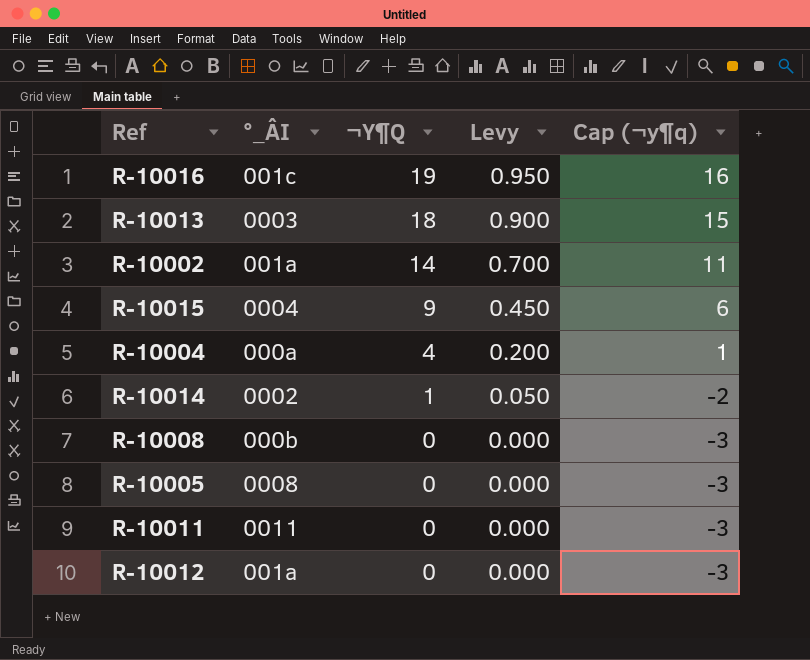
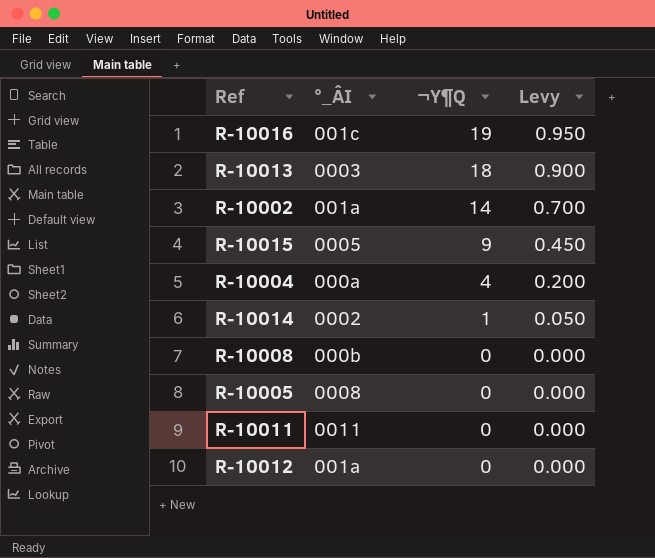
column Cap (¬y¶q) | formula: [¬Y¶Q] - 3 -> none
R-10015 | °_ÂI: 0004 -> 0005

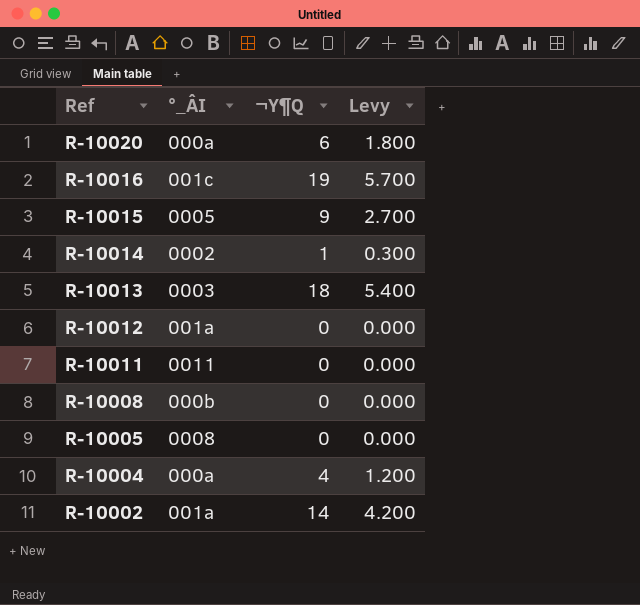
row order: ¬Y¶Q descending -> Ref descending
column Levy | formula: [¬Y¶Q] * 0.05 -> [¬Y¶Q] * 0.3
row R-10020: none -> 000a | 6 | 1.800

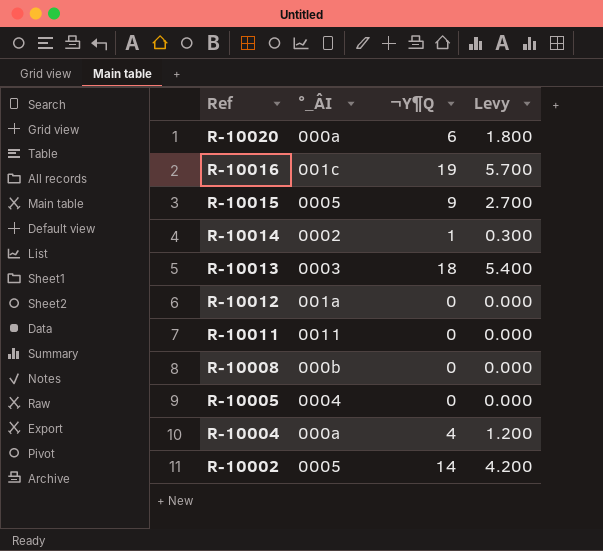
R-10005 | °_ÂI: 0008 -> 0004
R-10002 | °_ÂI: 001a -> 0005

